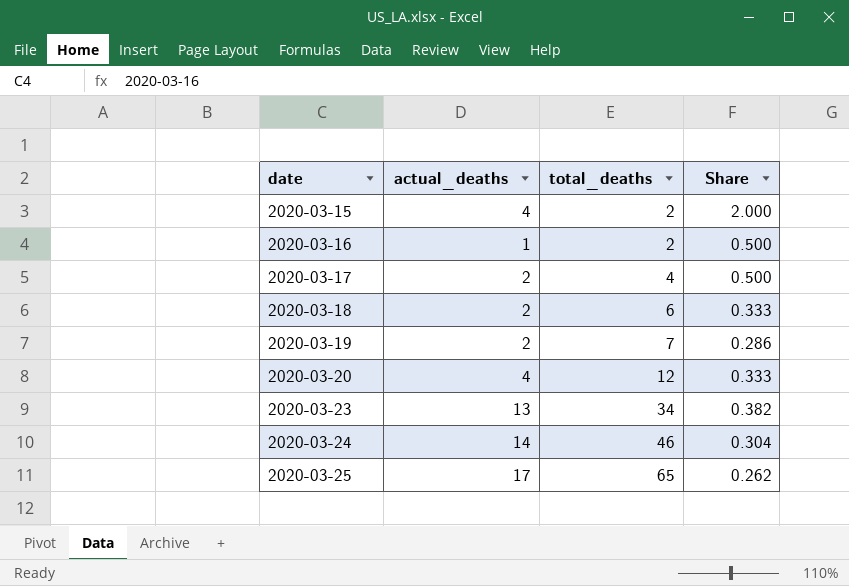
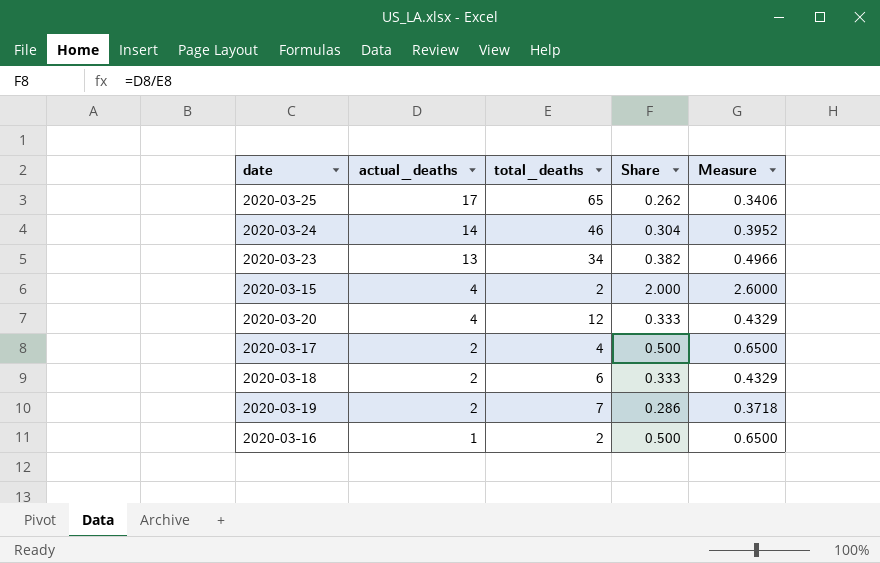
row order: date ascending -> actual_deaths descending
column Measure | formula: none -> [Share] * 1.3

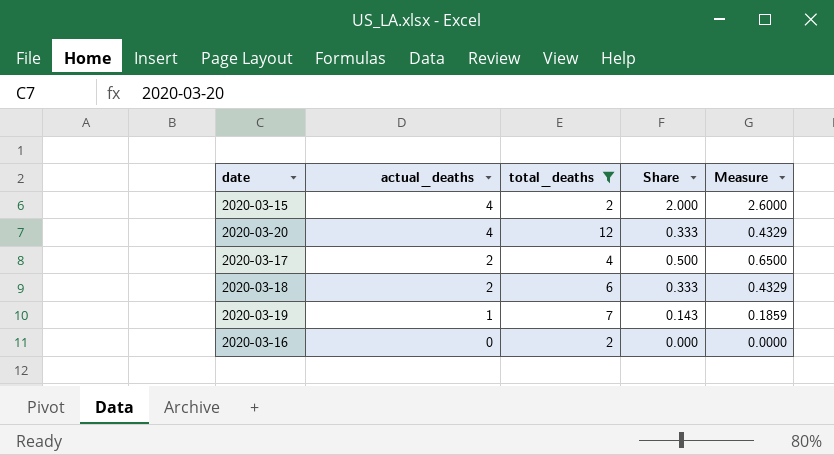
filter: none -> total_deaths <= 12
2020-03-19 | actual_deaths: 2 -> 1
2020-03-19 | Share: 0.286 -> 0.143
2020-03-19 | Measure: 0.3718 -> 0.1859
2020-03-16 | actual_deaths: 1 -> 0
2020-03-16 | Share: 0.500 -> 0.000
2020-03-16 | Measure: 0.6500 -> 0.0000

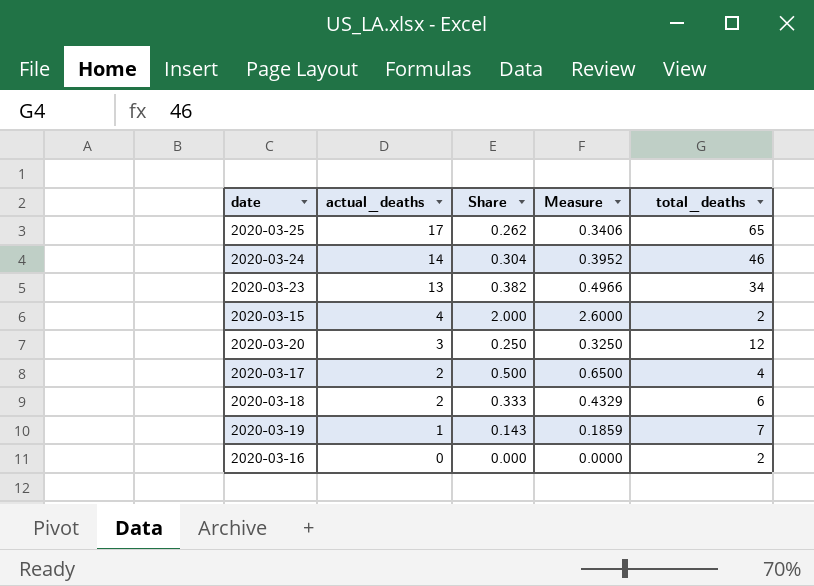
filter: total_deaths <= 12 -> none
column total_deaths | position: 3 -> 5
2020-03-20 | actual_deaths: 4 -> 3
2020-03-20 | Share: 0.333 -> 0.250
2020-03-20 | Measure: 0.4329 -> 0.3250

